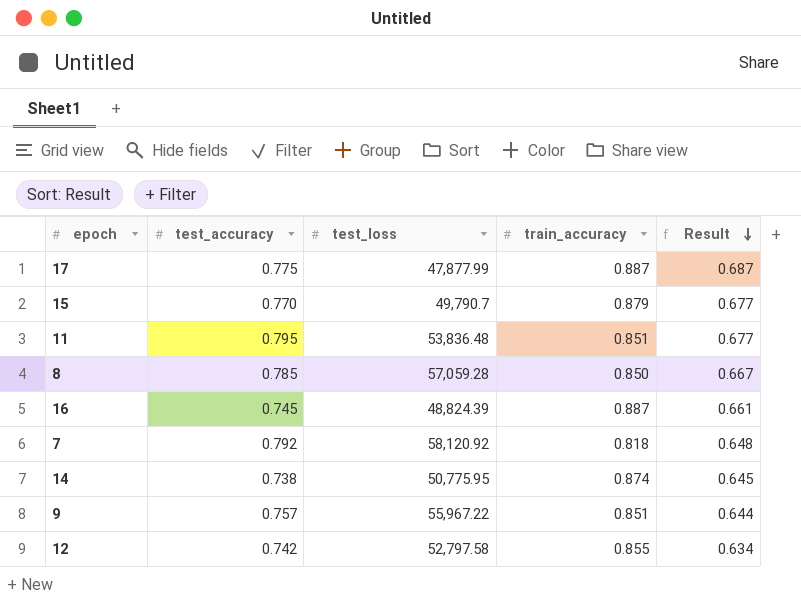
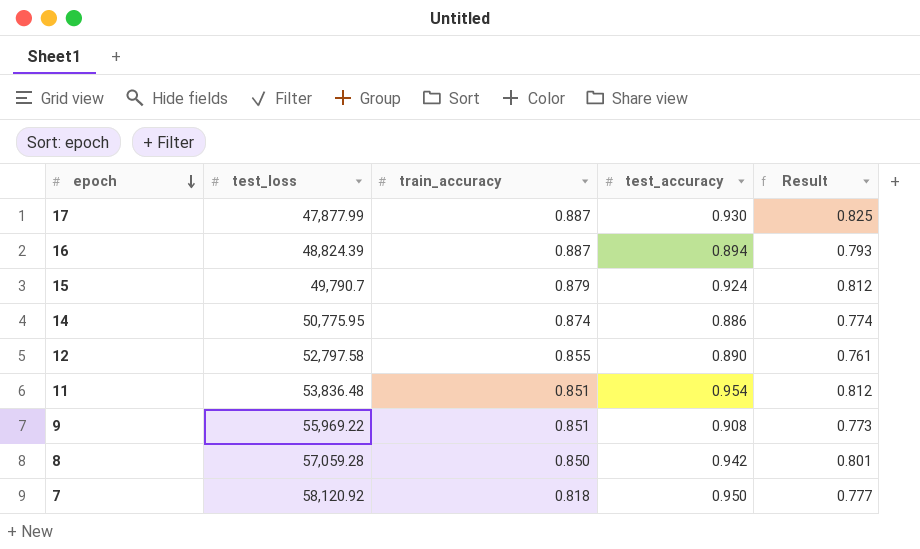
row order: Result descending -> epoch descending
column test_accuracy | position: 2 -> 4
17 | test_accuracy: 0.775 -> 0.930
17 | Result: 0.687 -> 0.825
16 | test_accuracy: 0.745 -> 0.894
16 | Result: 0.661 -> 0.793
15 | test_accuracy: 0.770 -> 0.924
15 | Result: 0.677 -> 0.812
14 | test_accuracy: 0.738 -> 0.886
14 | Result: 0.645 -> 0.774
12 | test_accuracy: 0.742 -> 0.890
12 | Result: 0.634 -> 0.761
11 | test_accuracy: 0.795 -> 0.954
11 | Result: 0.677 -> 0.812
9 | test_loss: 55,967.22 -> 55,969.22
9 | test_accuracy: 0.757 -> 0.908
9 | Result: 0.644 -> 0.773
8 | test_accuracy: 0.785 -> 0.942
8 | Result: 0.667 -> 0.801
7 | test_accuracy: 0.792 -> 0.950
7 | Result: 0.648 -> 0.777

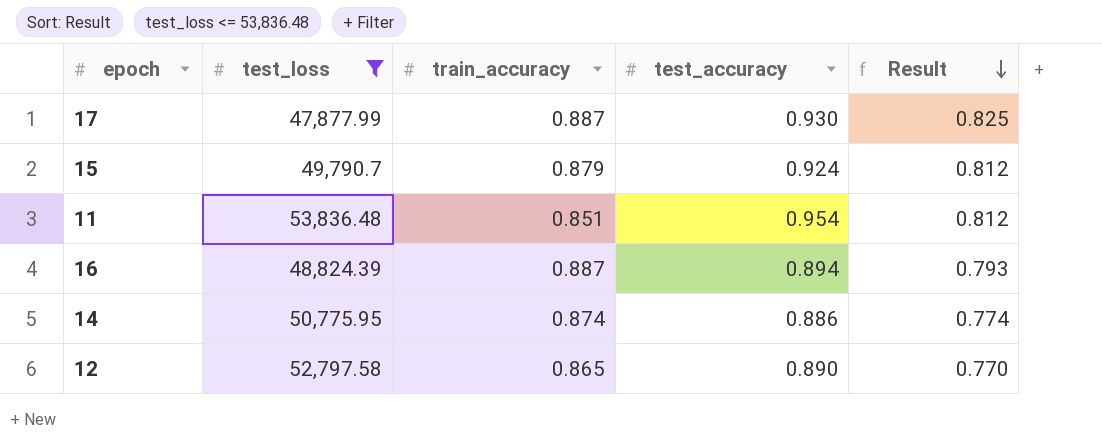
filter: none -> test_loss <= 53,836.48
row order: epoch descending -> Result descending
12 | train_accuracy: 0.855 -> 0.865
12 | Result: 0.761 -> 0.770

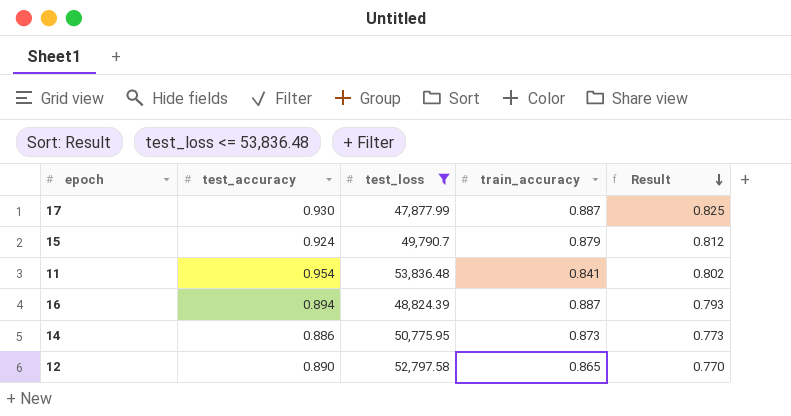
column test_accuracy | position: 4 -> 2
11 | train_accuracy: 0.851 -> 0.841
11 | Result: 0.812 -> 0.802
14 | train_accuracy: 0.874 -> 0.873
14 | Result: 0.774 -> 0.773

